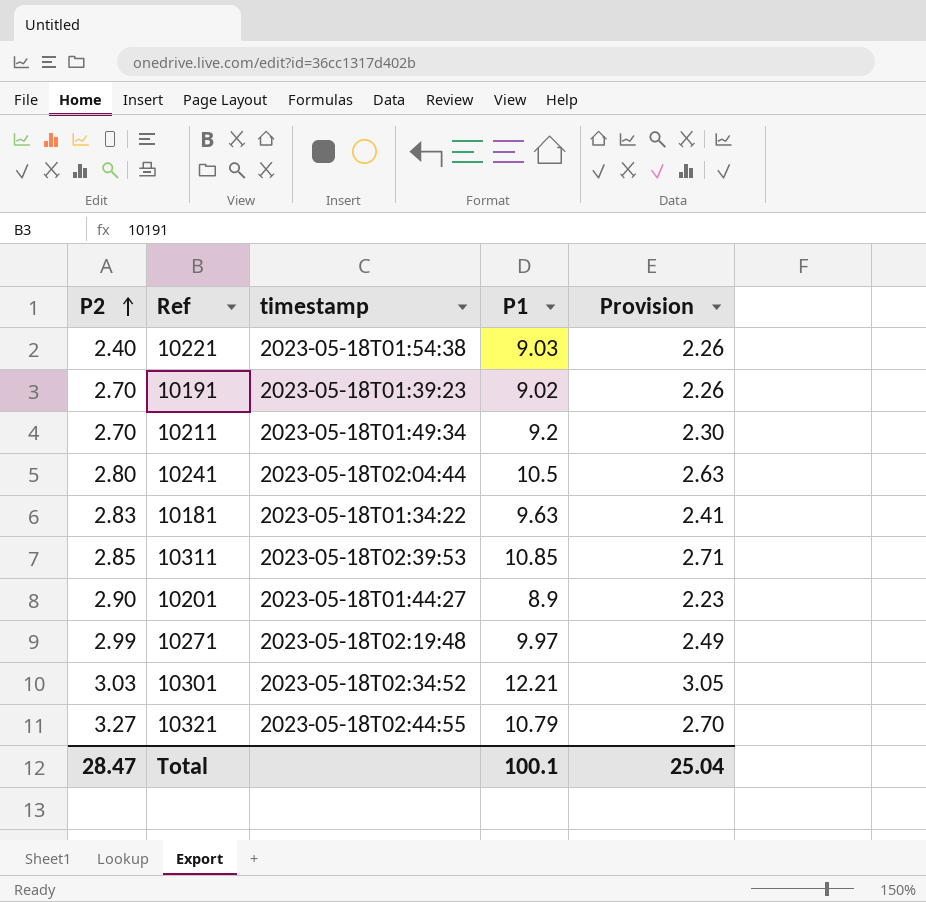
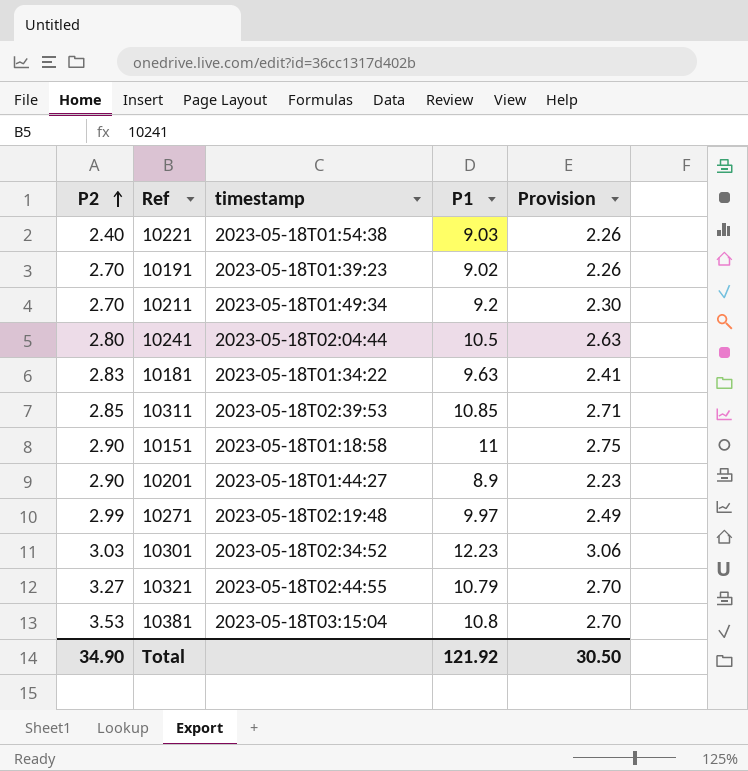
row 10151: none -> 2.90 | 2023-05-18T01:18:58 | 11 | 2.75
10301 | P1: 12.21 -> 12.23
10301 | Provision: 3.05 -> 3.06
row 10381: none -> 3.53 | 2023-05-18T03:15:04 | 10.8 | 2.70
Total | P2: 28.47 -> 34.90
Total | P1: 100.1 -> 121.92
Total | Provision: 25.04 -> 30.50

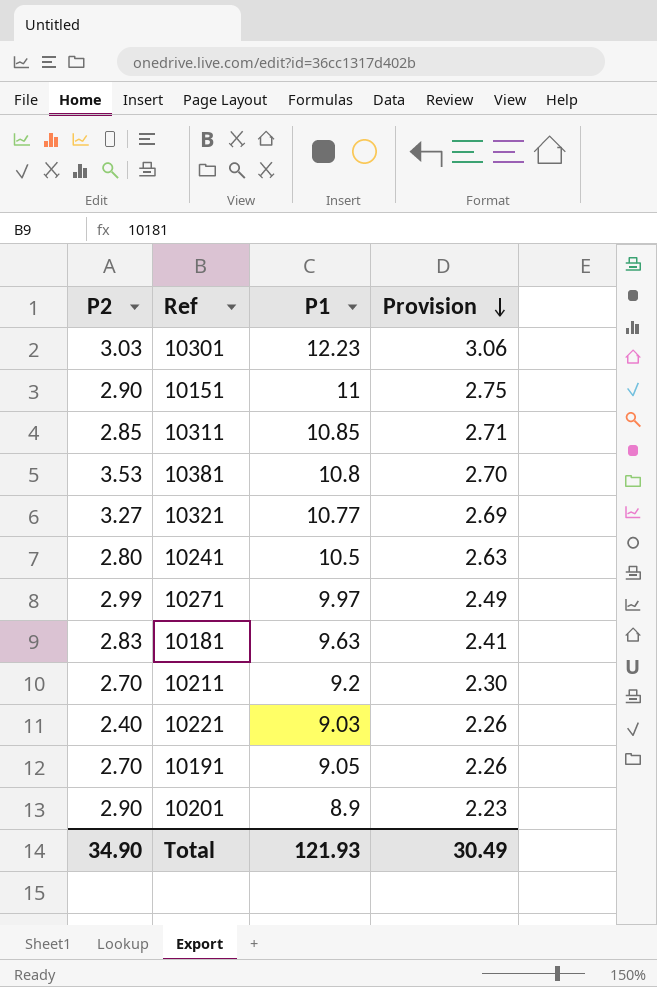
row order: P2 ascending -> Provision descending
column timestamp | position: 3 -> none
10321 | P1: 10.79 -> 10.77
10321 | Provision: 2.70 -> 2.69
10191 | P1: 9.02 -> 9.05
Total | P1: 121.92 -> 121.93
Total | Provision: 30.50 -> 30.49

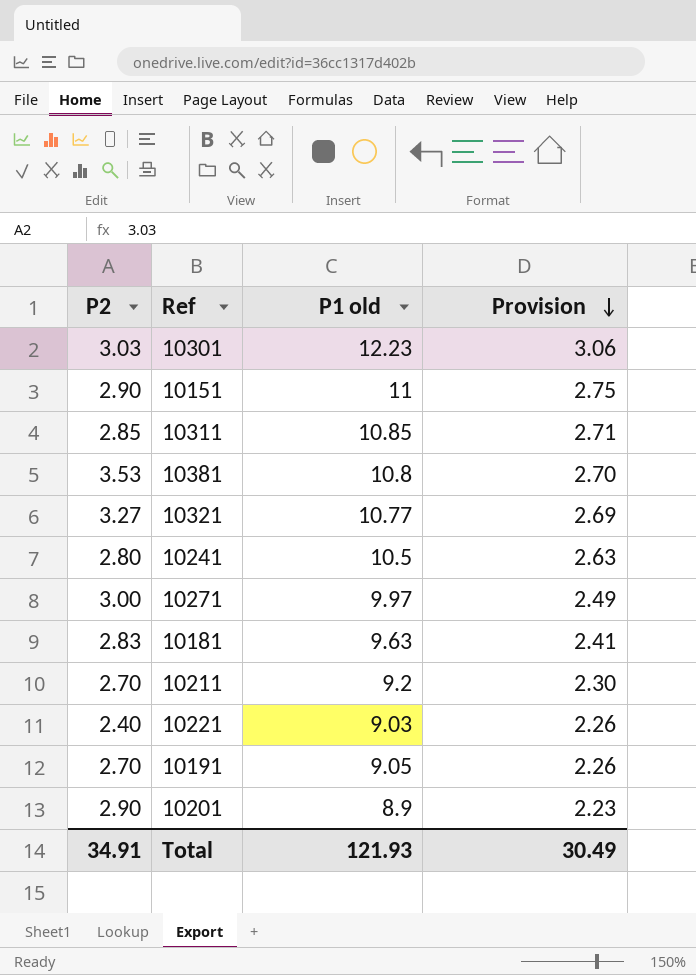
column name: P1 -> P1 old
10271 | P2: 2.99 -> 3.00
Total | P2: 34.90 -> 34.91

